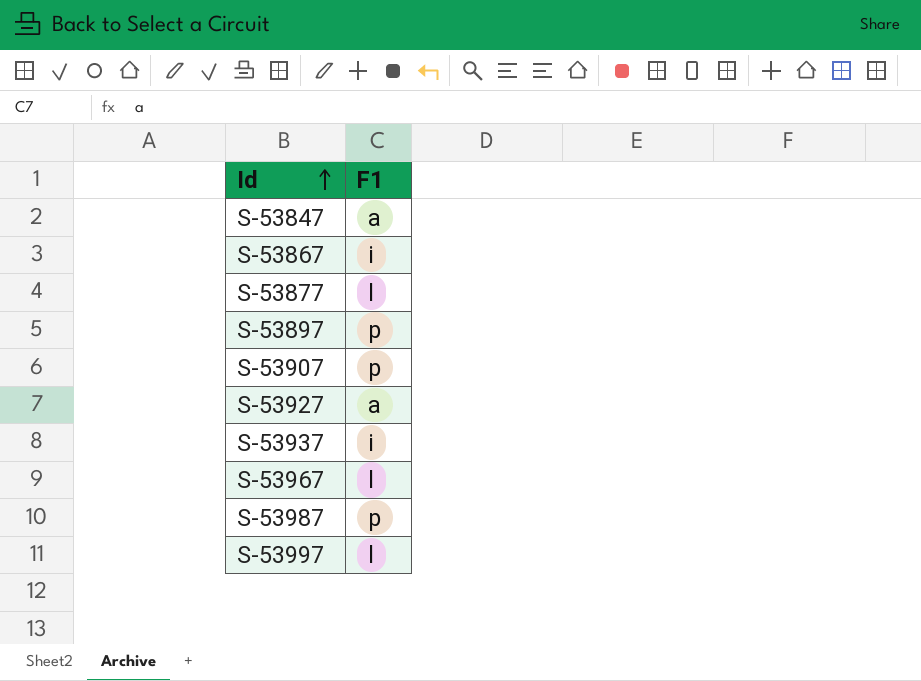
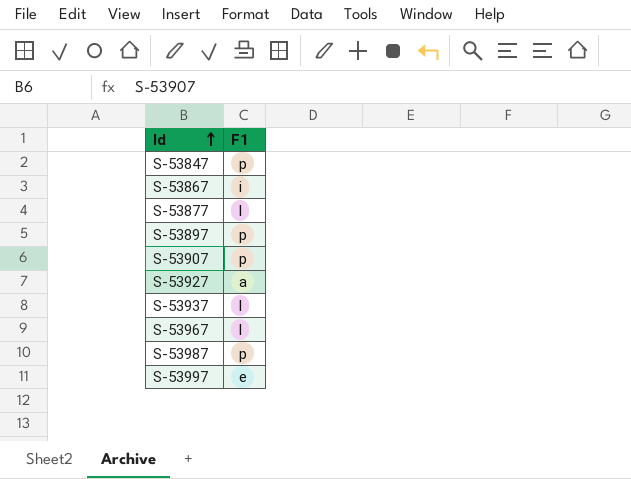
S-53847 | F1: a -> p
S-53937 | F1: i -> l
S-53997 | F1: l -> e

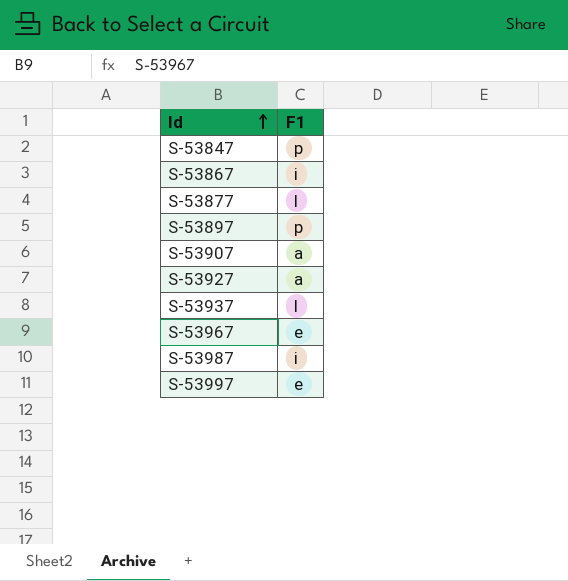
S-53907 | F1: p -> a
S-53967 | F1: l -> e
S-53987 | F1: p -> i

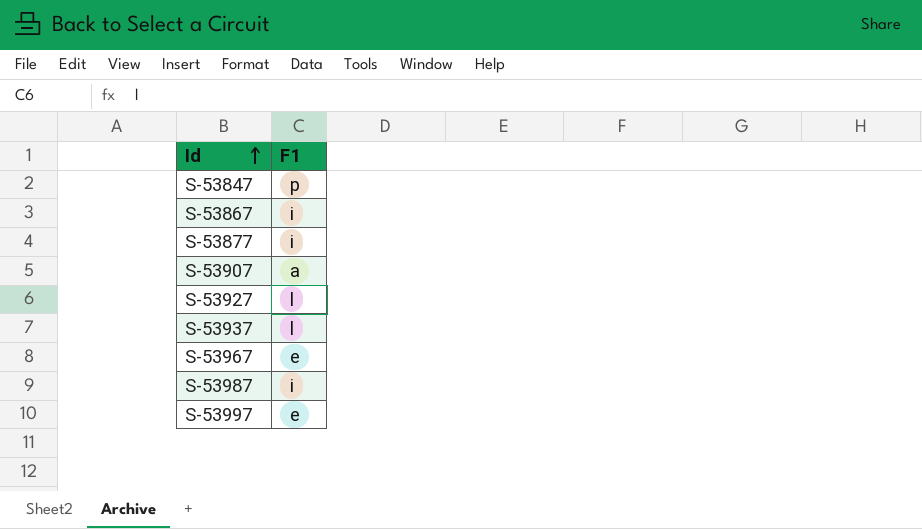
row S-53897: p -> none
S-53877 | F1: l -> i
S-53927 | F1: a -> l

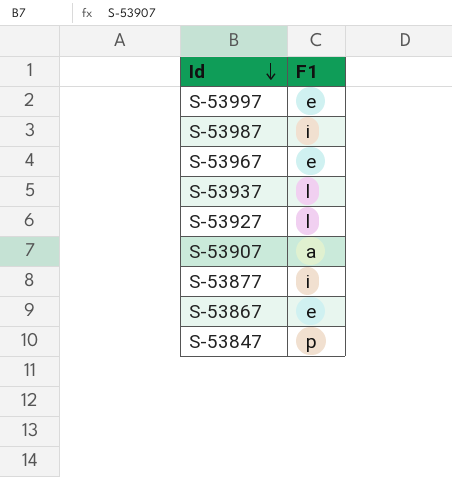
row order: Id ascending -> Id descending
S-53867 | F1: i -> e

